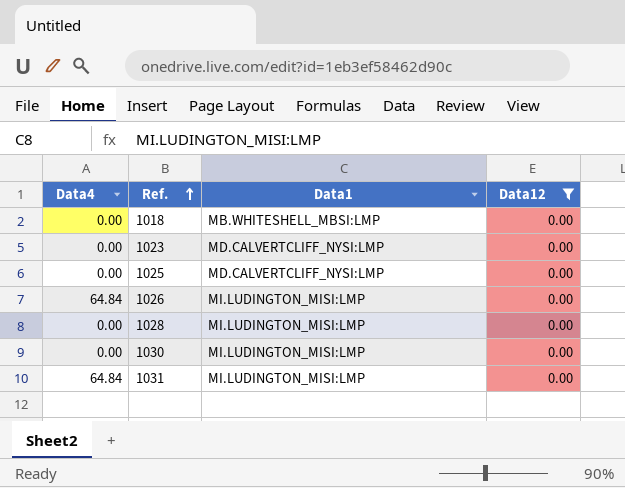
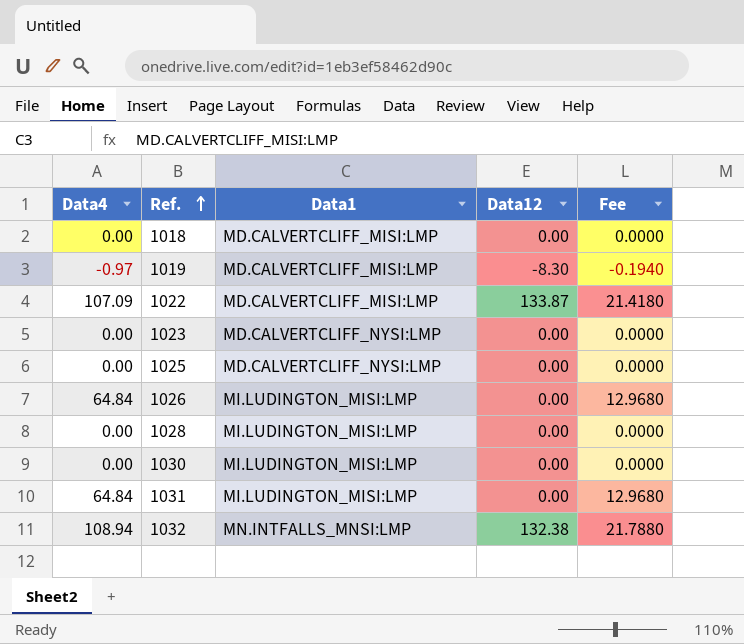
filter: Data12 = 0.00 -> none
column Fee | formula: none -> [Data4] * 0.2
1018 | Data1: MB.WHITESHELL_MBSI:LMP -> MD.CALVERTCLIFF_MISI:LMP

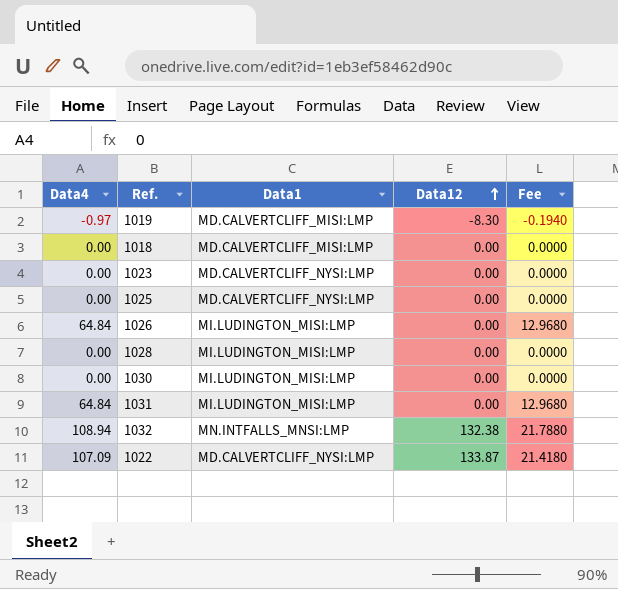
row order: Ref. ascending -> Data12 ascending
1022 | Data1: MD.CALVERTCLIFF_MISI:LMP -> MD.CALVERTCLIFF_NYSI:LMP

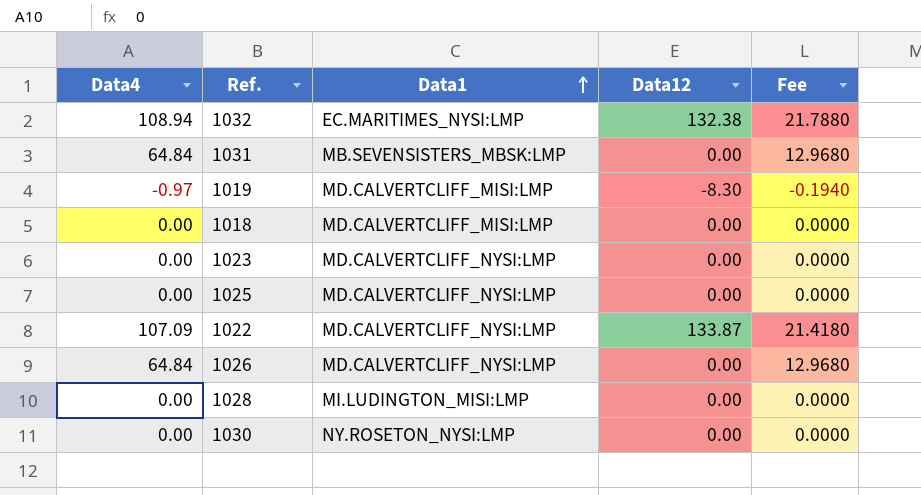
row order: Data12 ascending -> Data1 ascending
1032 | Data1: MN.INTFALLS_MNSI:LMP -> EC.MARITIMES_NYSI:LMP
1031 | Data1: MI.LUDINGTON_MISI:LMP -> MB.SEVENSISTERS_MBSK:LMP
1026 | Data1: MI.LUDINGTON_MISI:LMP -> MD.CALVERTCLIFF_NYSI:LMP
1030 | Data1: MI.LUDINGTON_MISI:LMP -> NY.ROSETON_NYSI:LMP

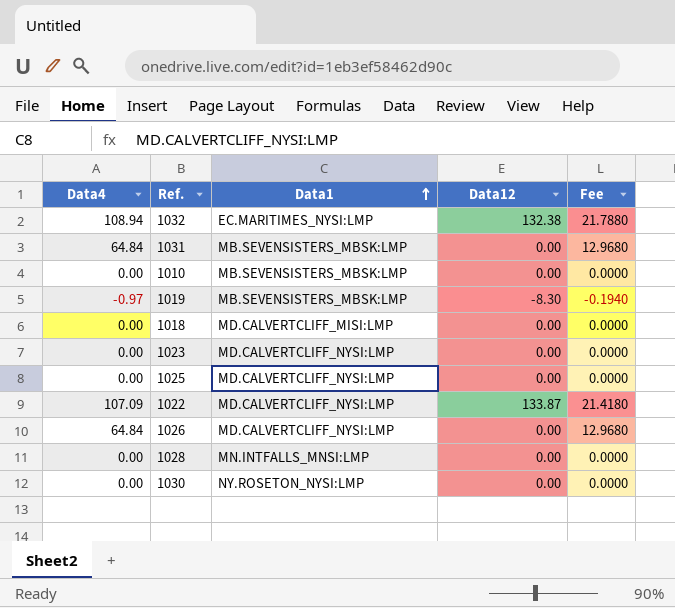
row 1010: none -> 0.00 | MB.SEVENSISTERS_MBSK:LMP | 0.00 | 0.0000
1019 | Data1: MD.CALVERTCLIFF_MISI:LMP -> MB.SEVENSISTERS_MBSK:LMP
1028 | Data1: MI.LUDINGTON_MISI:LMP -> MN.INTFALLS_MNSI:LMP

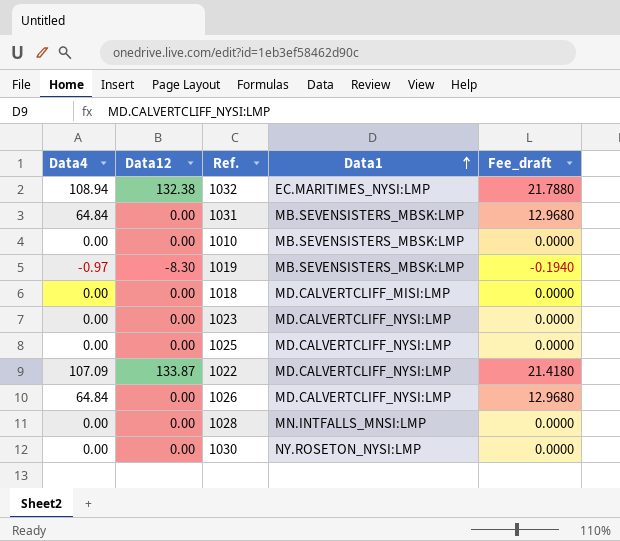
column Data12 | position: 4 -> 2
column name: Fee -> Fee_draft

